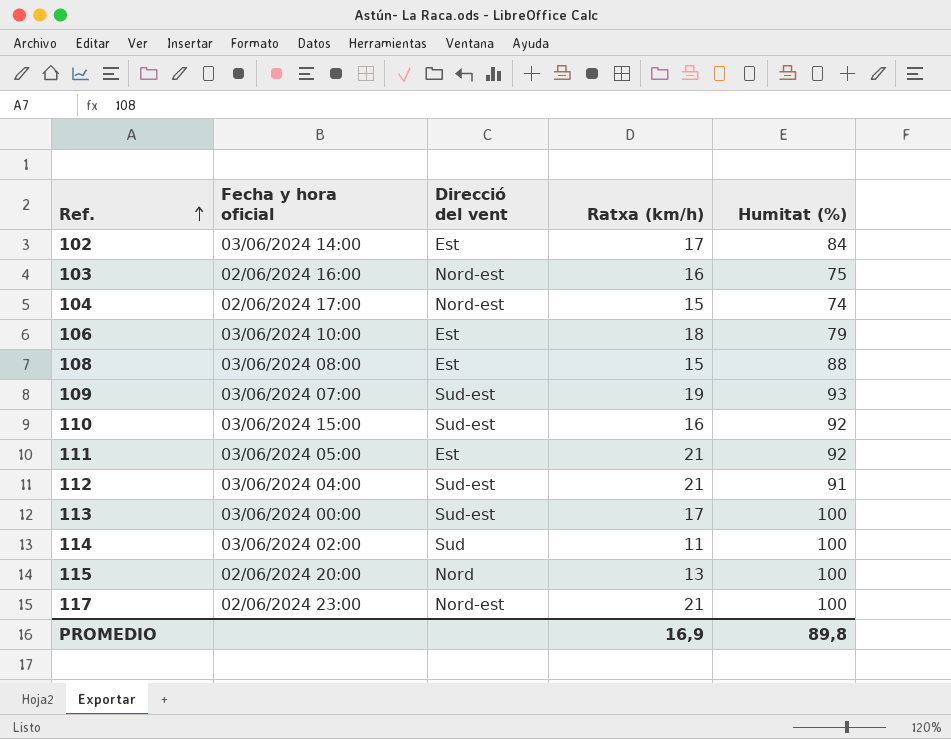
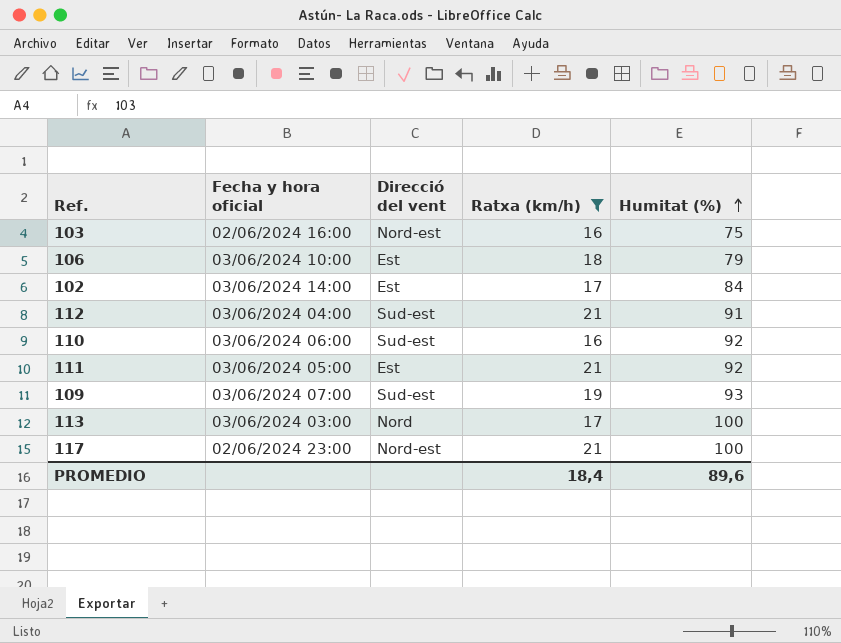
filter: none -> Ratxa (km/h) >= 16
row order: Ref. ascending -> Humitat (%) ascending
110 | Fecha y hora oficial: 03/06/2024 15:00 -> 03/06/2024 06:00
113 | Fecha y hora oficial: 03/06/2024 00:00 -> 03/06/2024 03:00
113 | Direcció del vent: Sud-est -> Nord
PROMEDIO | Ratxa (km/h): 16,9 -> 18,4
PROMEDIO | Humitat (%): 89,8 -> 89,6

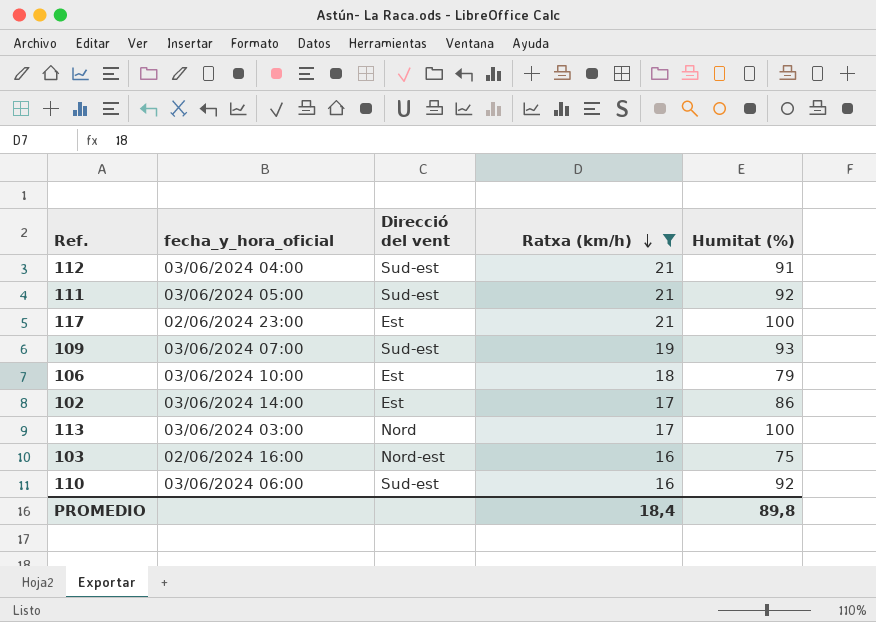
row order: Humitat (%) ascending -> Ratxa (km/h) descending
column name: Fecha y hora oficial -> fecha_y_hora_oficial
111 | Direcció del vent: Est -> Sud-est
117 | Direcció del vent: Nord-est -> Est
102 | Humitat (%): 84 -> 86
PROMEDIO | Humitat (%): 89,6 -> 89,8

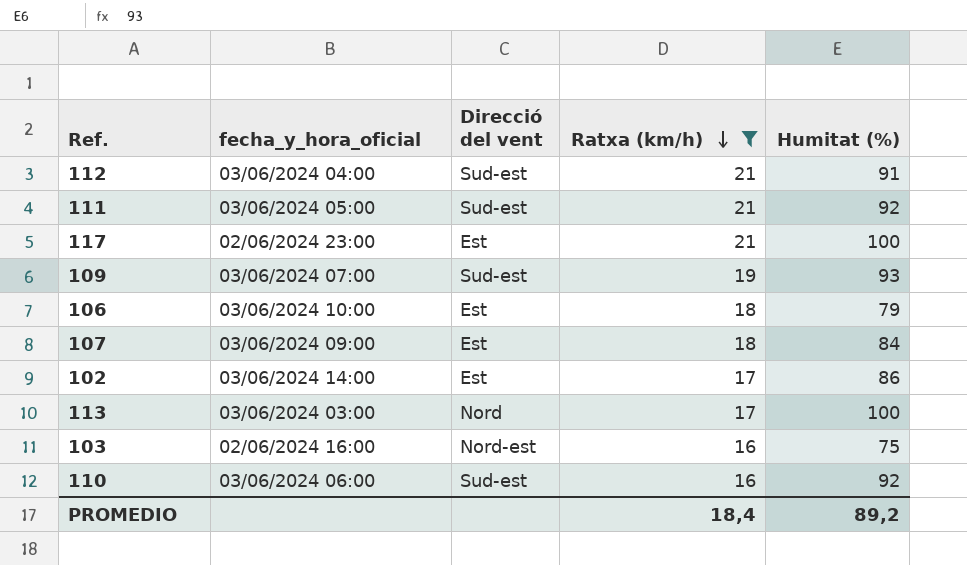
row 107: none -> 03/06/2024 09:00 | Est | 18 | 84
PROMEDIO | Humitat (%): 89,8 -> 89,2

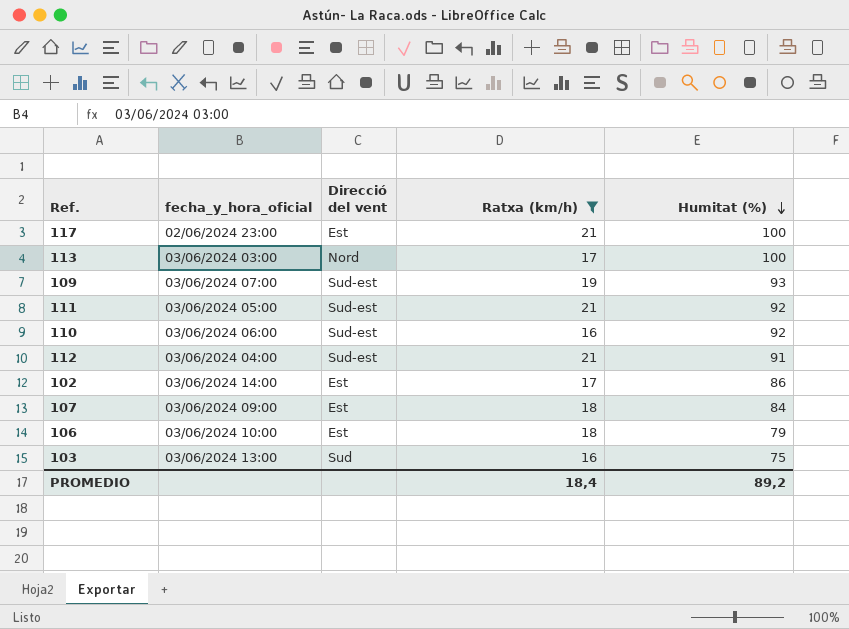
row order: Ratxa (km/h) descending -> Humitat (%) descending
103 | fecha_y_hora_oficial: 02/06/2024 16:00 -> 03/06/2024 13:00
103 | Direcció del vent: Nord-est -> Sud

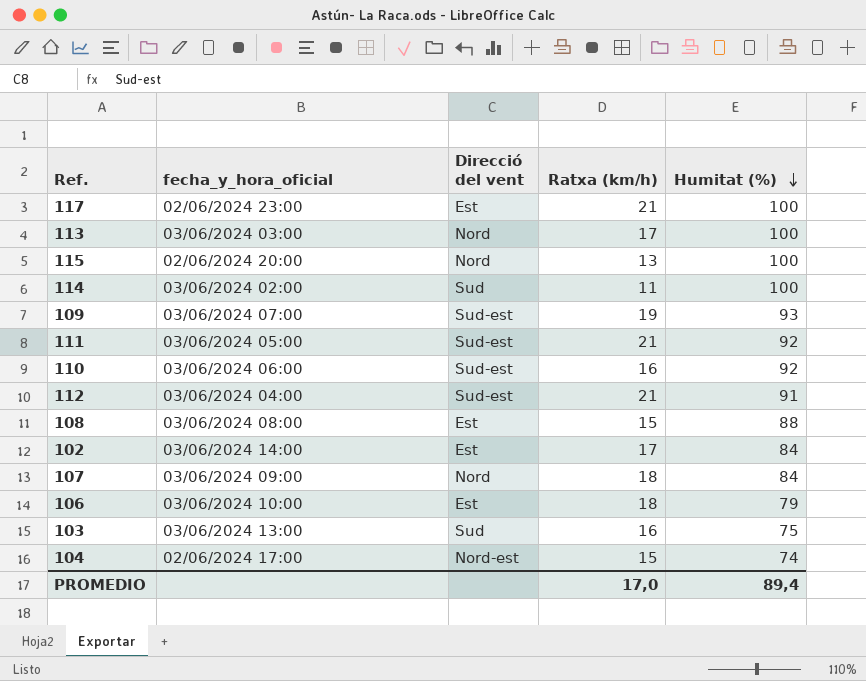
filter: Ratxa (km/h) >= 16 -> none
102 | Humitat (%): 86 -> 84
107 | Direcció del vent: Est -> Nord
PROMEDIO | Ratxa (km/h): 18,4 -> 17,0
PROMEDIO | Humitat (%): 89,2 -> 89,4

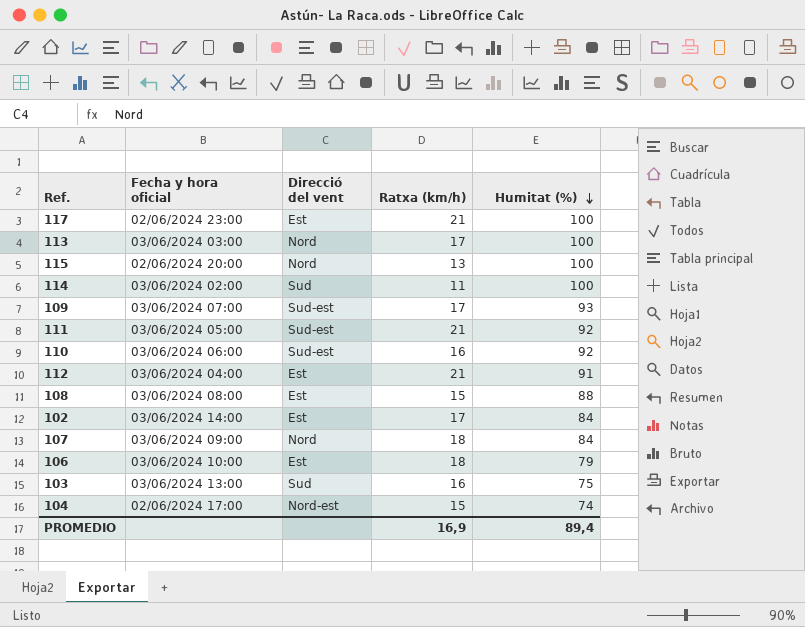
column name: fecha_y_hora_oficial -> Fecha y hora oficial
109 | Ratxa (km/h): 19 -> 17
112 | Direcció del vent: Sud-est -> Est
PROMEDIO | Ratxa (km/h): 17,0 -> 16,9

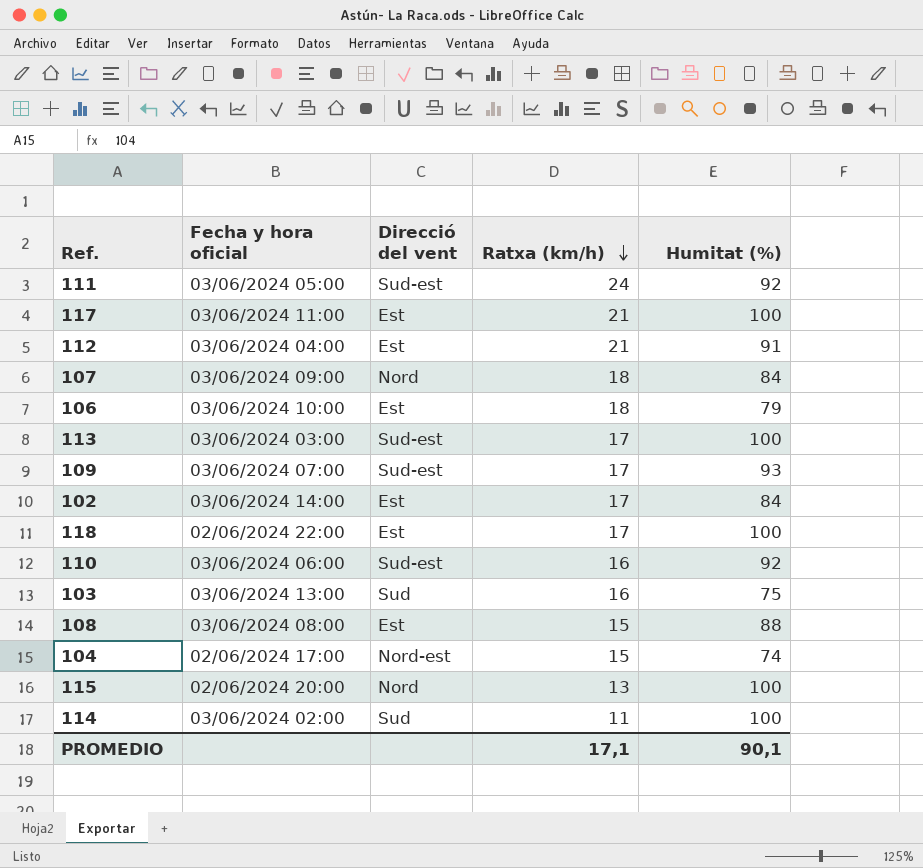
row order: Humitat (%) descending -> Ratxa (km/h) descending
111 | Ratxa (km/h): 21 -> 24
117 | Fecha y hora oficial: 02/06/2024 23:00 -> 03/06/2024 11:00
113 | Direcció del vent: Nord -> Sud-est
row 118: none -> 02/06/2024 22:00 | Est | 17 | 100
PROMEDIO | Ratxa (km/h): 16,9 -> 17,1
PROMEDIO | Humitat (%): 89,4 -> 90,1

